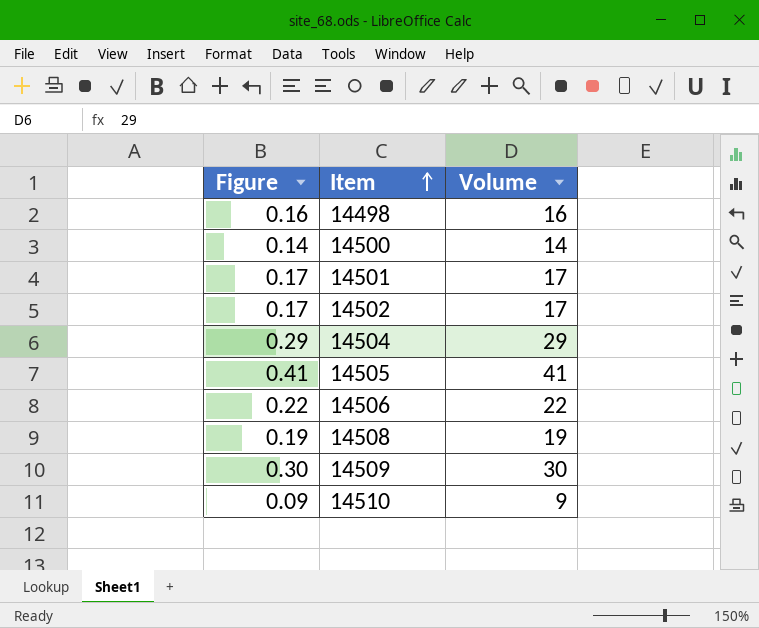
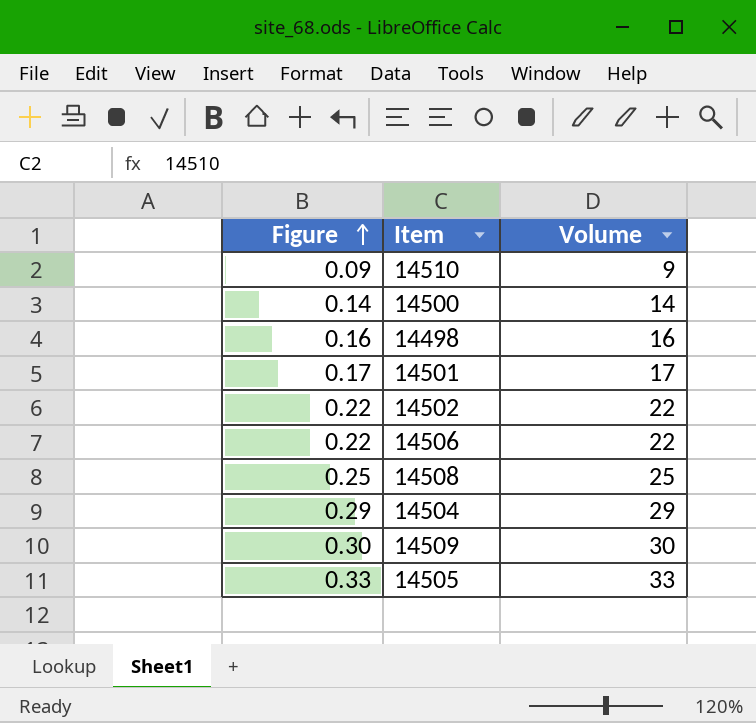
row order: Item ascending -> Figure ascending
14502 | Figure: 0.17 -> 0.22
14502 | Volume: 17 -> 22
14508 | Figure: 0.19 -> 0.25
14508 | Volume: 19 -> 25
14505 | Figure: 0.41 -> 0.33
14505 | Volume: 41 -> 33

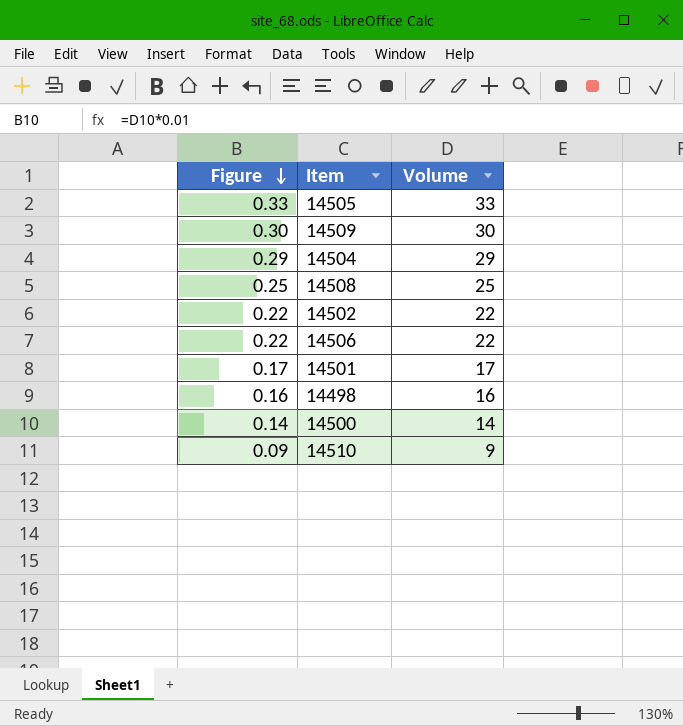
row order: Figure ascending -> Figure descending

